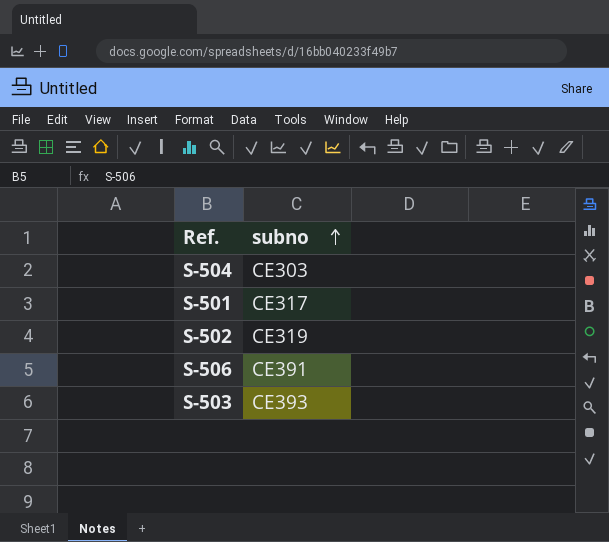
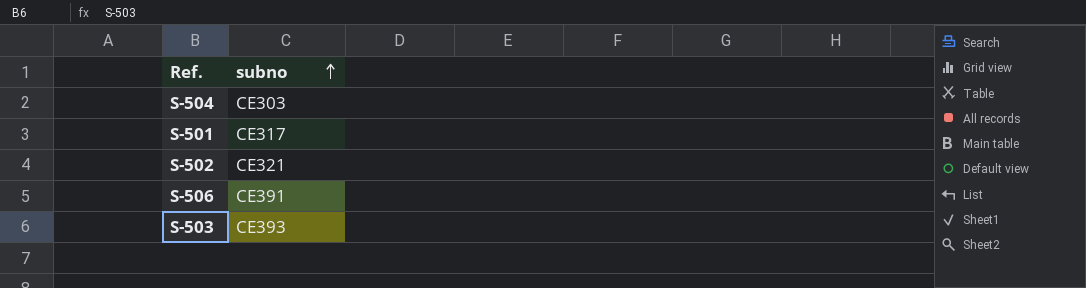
S-502 | subno: CE319 -> CE321

